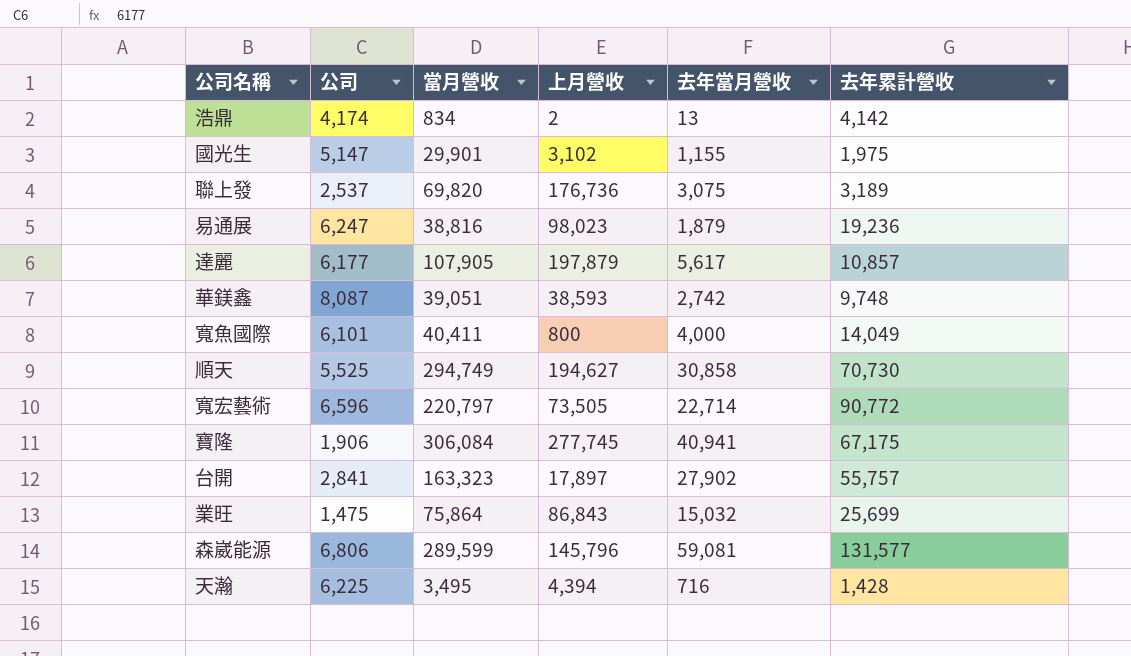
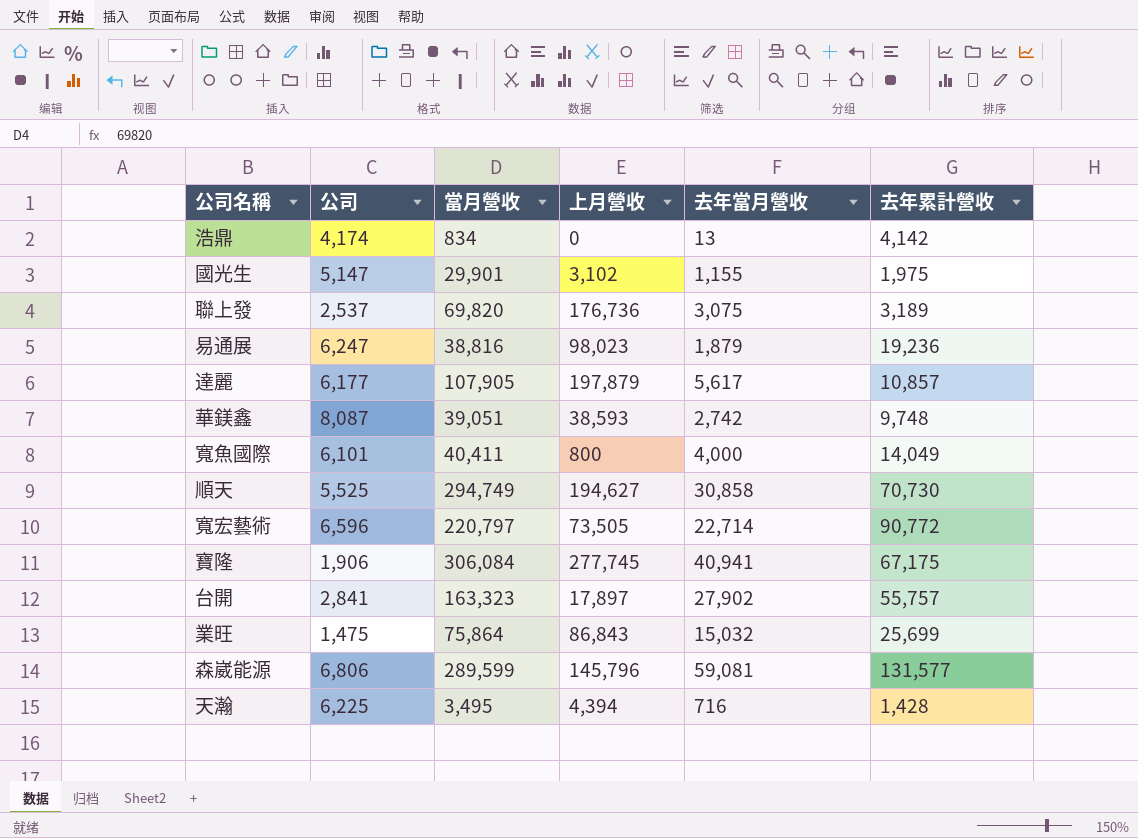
浩鼎 | 上月營收: 2 -> 0

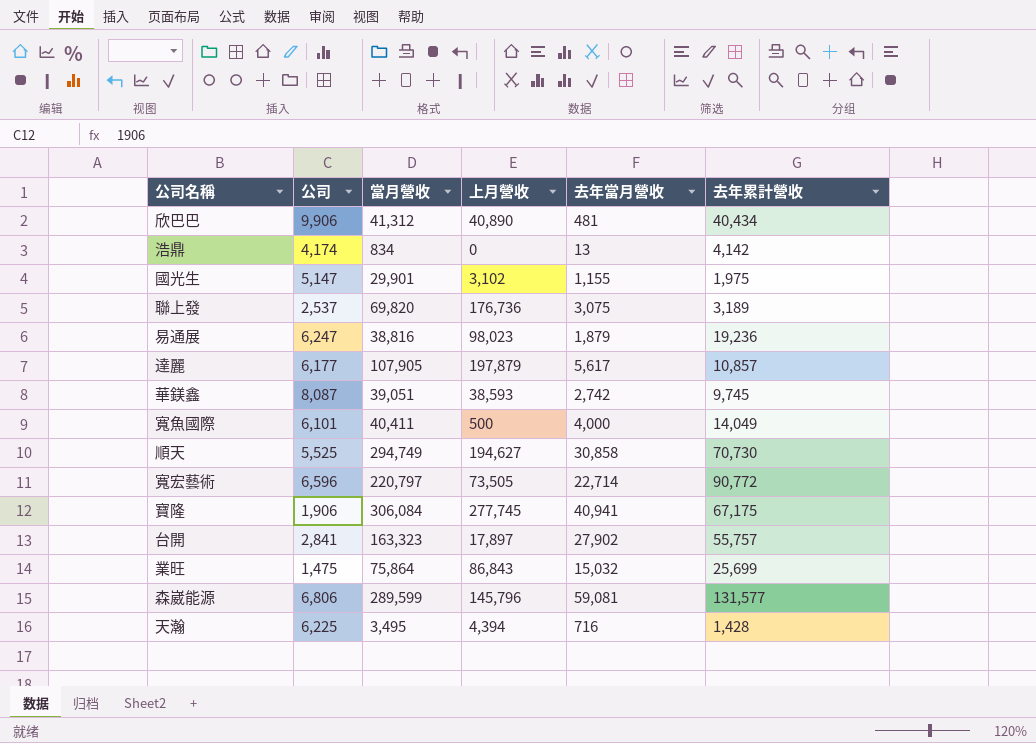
row 欣巴巴: none -> 9,906 | 41,312 | 40,890 | 481 | 40,434
華鎂鑫 | 去年累計營收: 9,748 -> 9,745
寬魚國際 | 上月營收: 800 -> 500

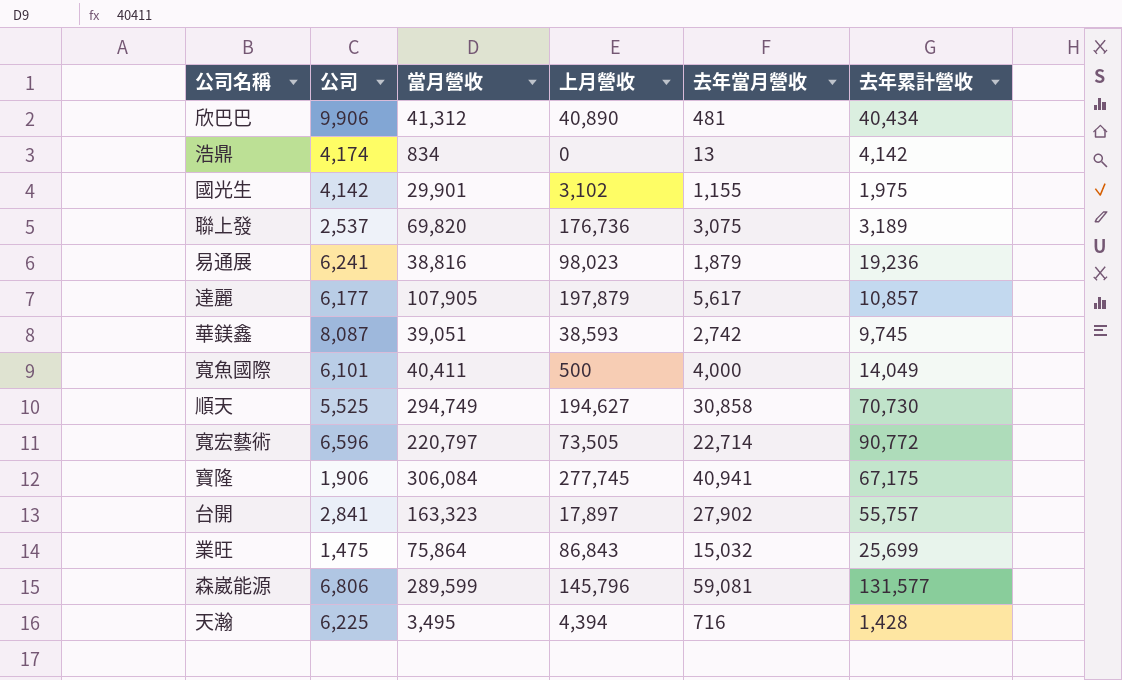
國光生 | 公司: 5,147 -> 4,142
易通展 | 公司: 6,247 -> 6,241

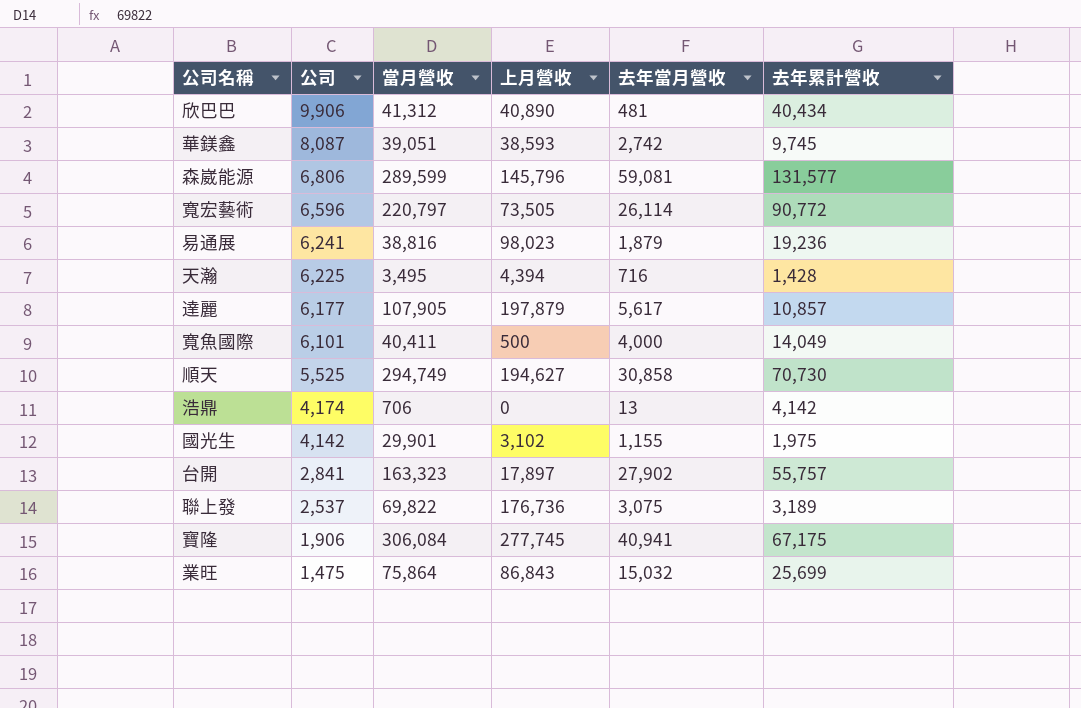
row order: none -> 公司 descending
寬宏藝術 | 去年當月營收: 22,714 -> 26,114
浩鼎 | 當月營收: 834 -> 706
聯上發 | 當月營收: 69,820 -> 69,822

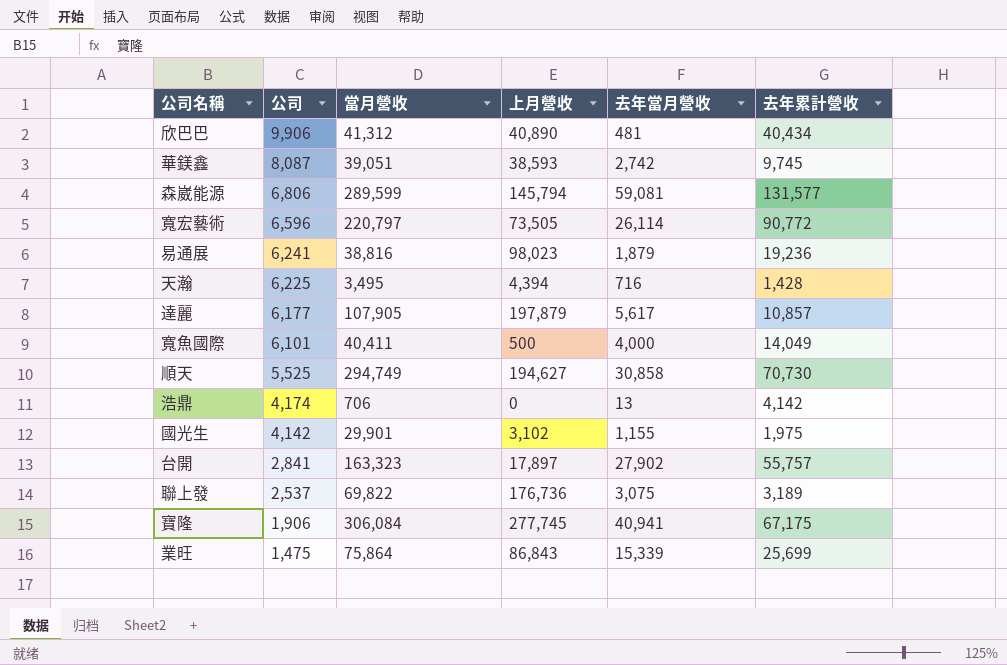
森崴能源 | 上月營收: 145,796 -> 145,794
業旺 | 去年當月營收: 15,032 -> 15,339

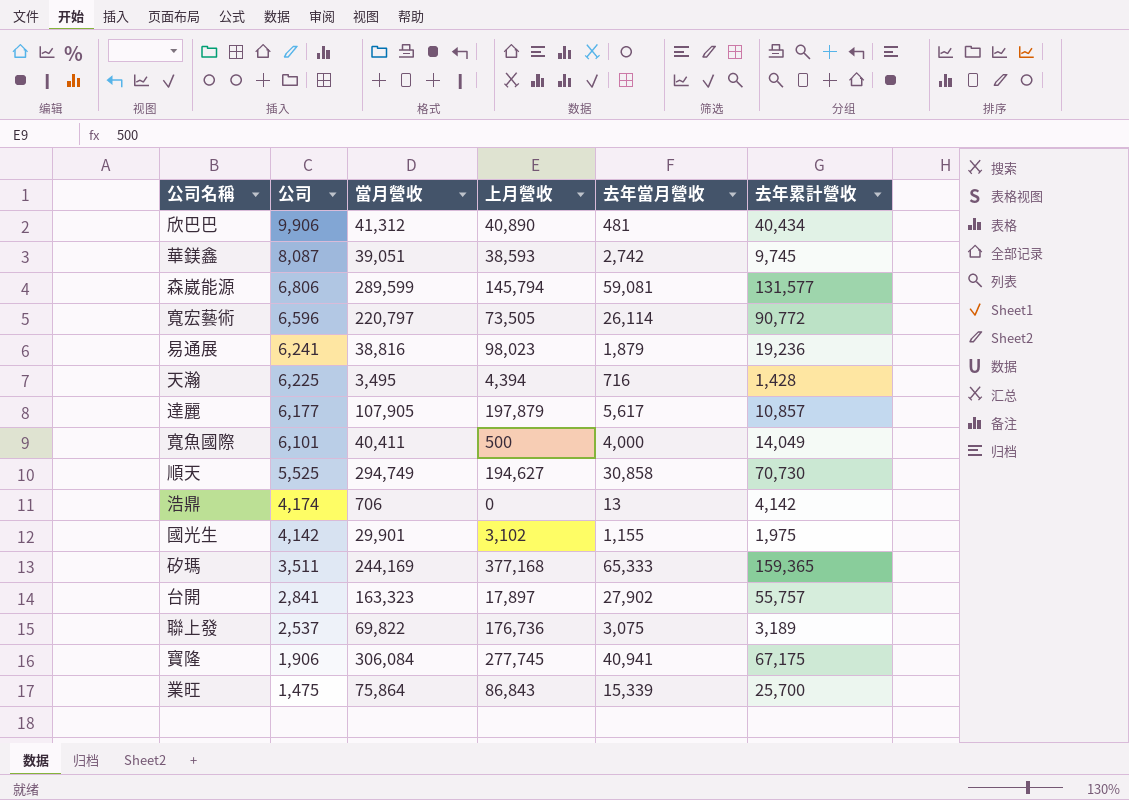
row 矽瑪: none -> 3,511 | 244,169 | 377,168 | 65,333 | 159,365
業旺 | 去年累計營收: 25,699 -> 25,700

